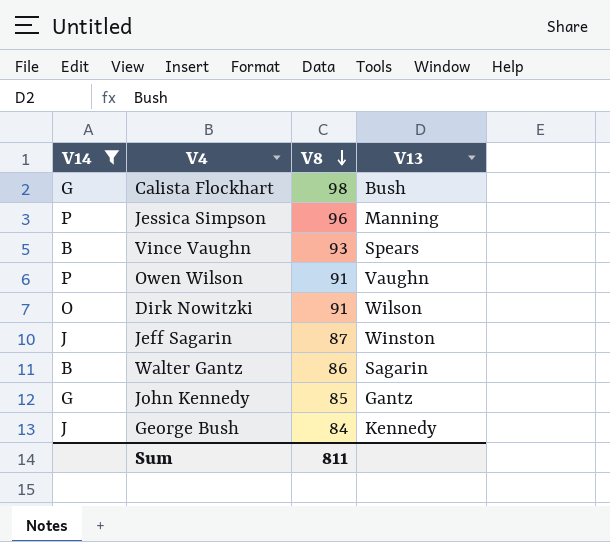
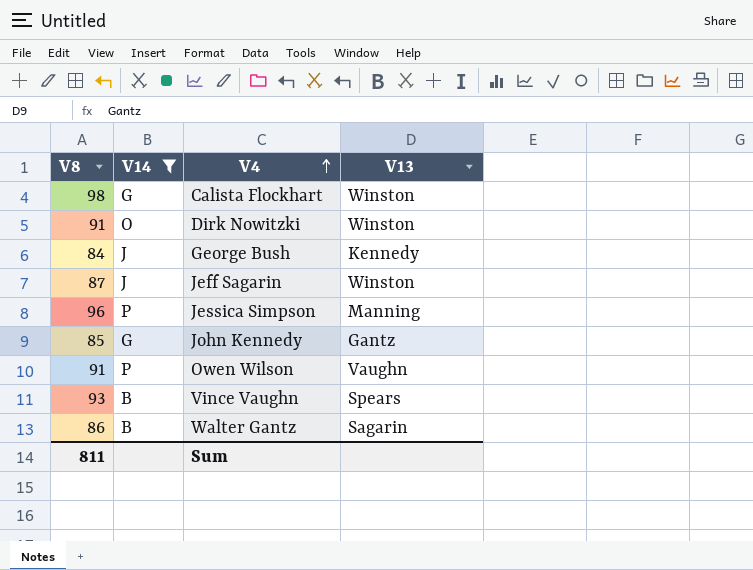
row order: V8 descending -> V4 ascending
column V8 | position: 3 -> 1
Calista Flockhart | V13: Bush -> Winston
Dirk Nowitzki | V13: Wilson -> Winston

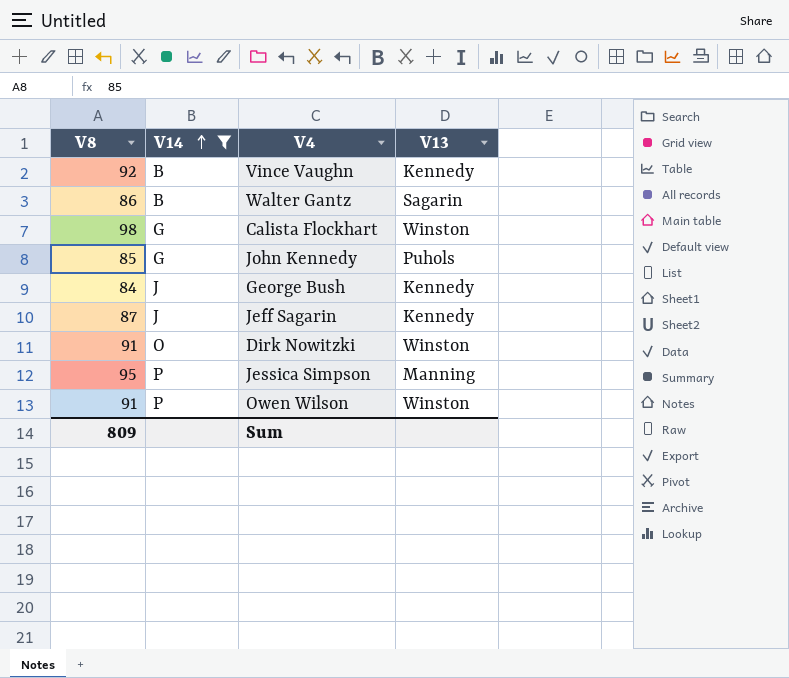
row order: V4 ascending -> V14 ascending
Vince Vaughn | V8: 93 -> 92
Vince Vaughn | V13: Spears -> Kennedy
John Kennedy | V13: Gantz -> Puhols
Jeff Sagarin | V13: Winston -> Kennedy
Jessica Simpson | V8: 96 -> 95
Owen Wilson | V13: Vaughn -> Winston
Sum | V8: 811 -> 809

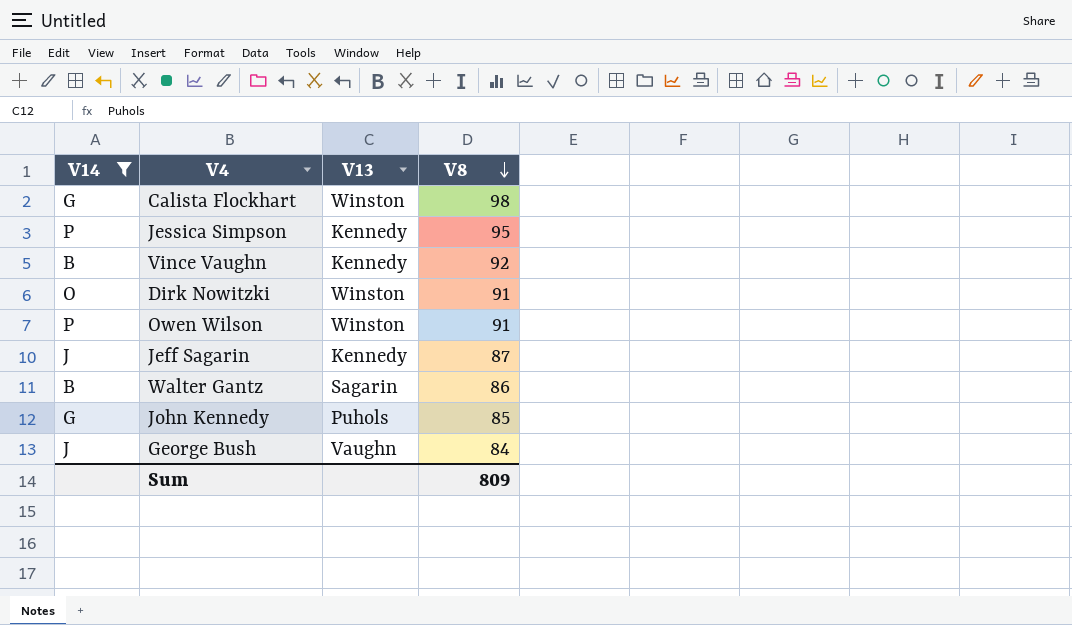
row order: V14 ascending -> V8 descending
column V8 | position: 1 -> 4
Jessica Simpson | V13: Manning -> Kennedy
George Bush | V13: Kennedy -> Vaughn

